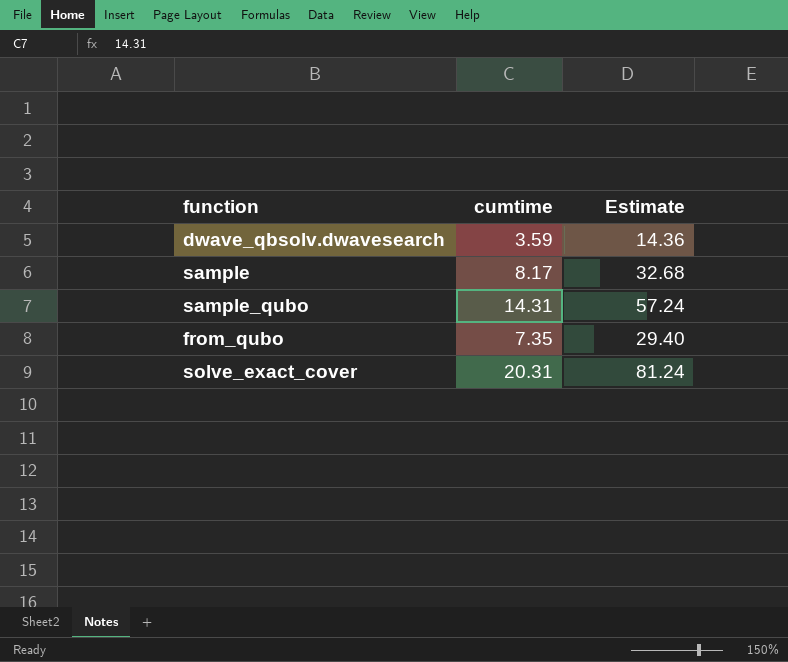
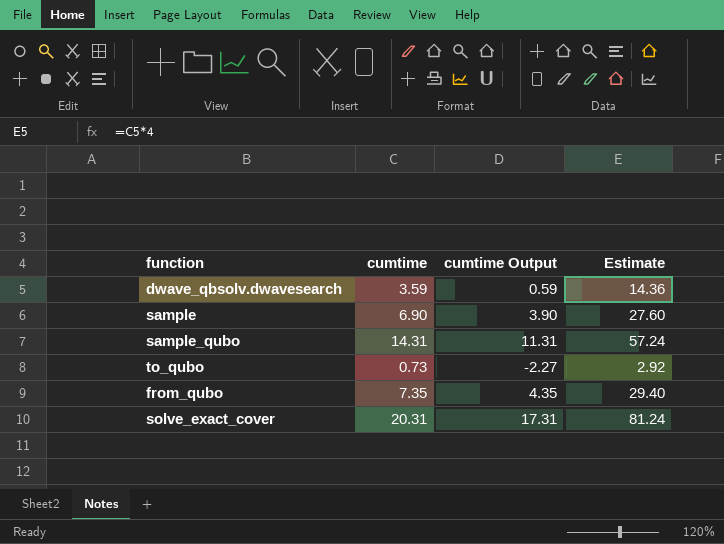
column cumtime Output | formula: none -> [cumtime] - 3
sample | cumtime: 8.17 -> 6.90
sample | Estimate: 32.68 -> 27.60
row to_qubo: none -> 0.73 | -2.27 | 2.92

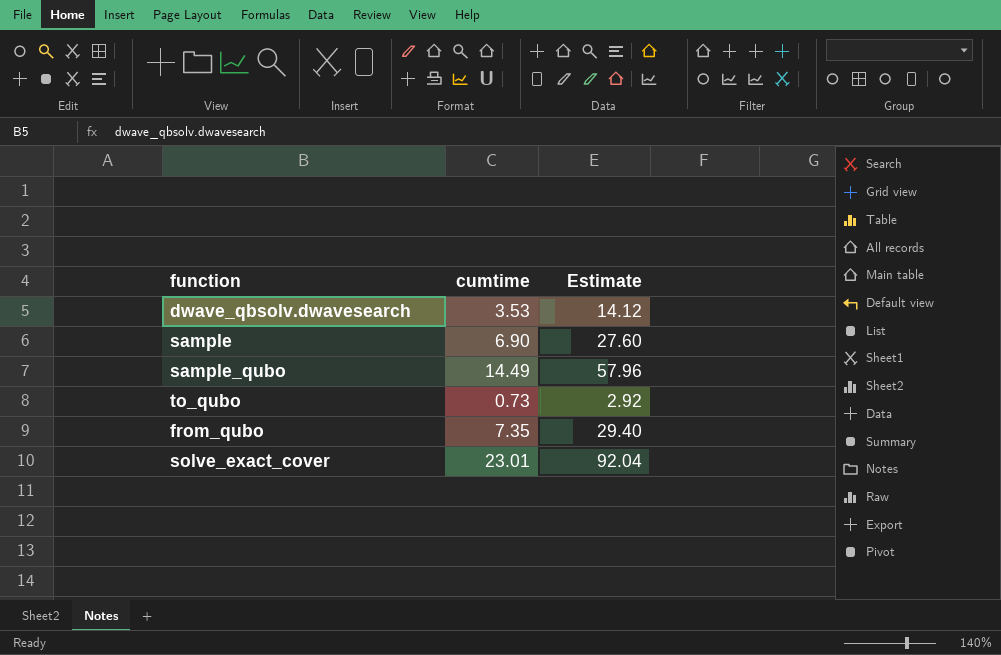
column cumtime Output | formula: [cumtime] - 3 -> none
dwave_qbsolv.dwavesearch | cumtime: 3.59 -> 3.53
dwave_qbsolv.dwavesearch | Estimate: 14.36 -> 14.12
sample_qubo | cumtime: 14.31 -> 14.49
sample_qubo | Estimate: 57.24 -> 57.96
solve_exact_cover | cumtime: 20.31 -> 23.01
solve_exact_cover | Estimate: 81.24 -> 92.04

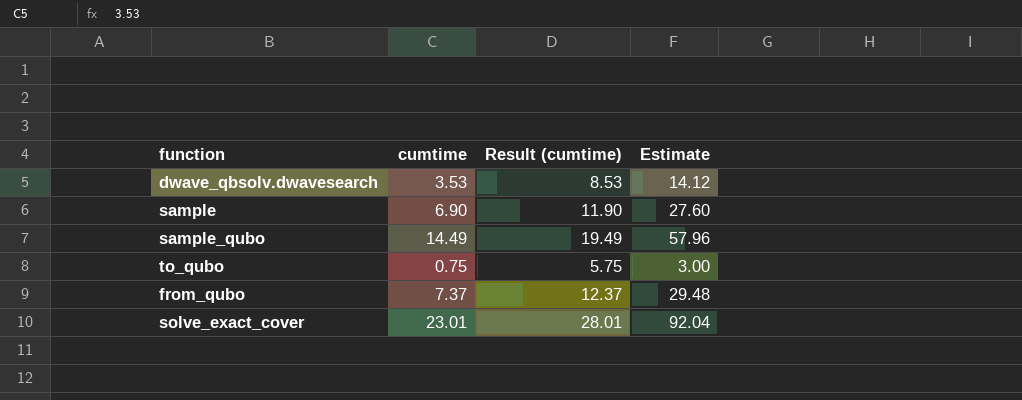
column Result (cumtime) | formula: none -> [cumtime] + 5
to_qubo | cumtime: 0.73 -> 0.75
to_qubo | Estimate: 2.92 -> 3.00
from_qubo | cumtime: 7.35 -> 7.37
from_qubo | Estimate: 29.40 -> 29.48

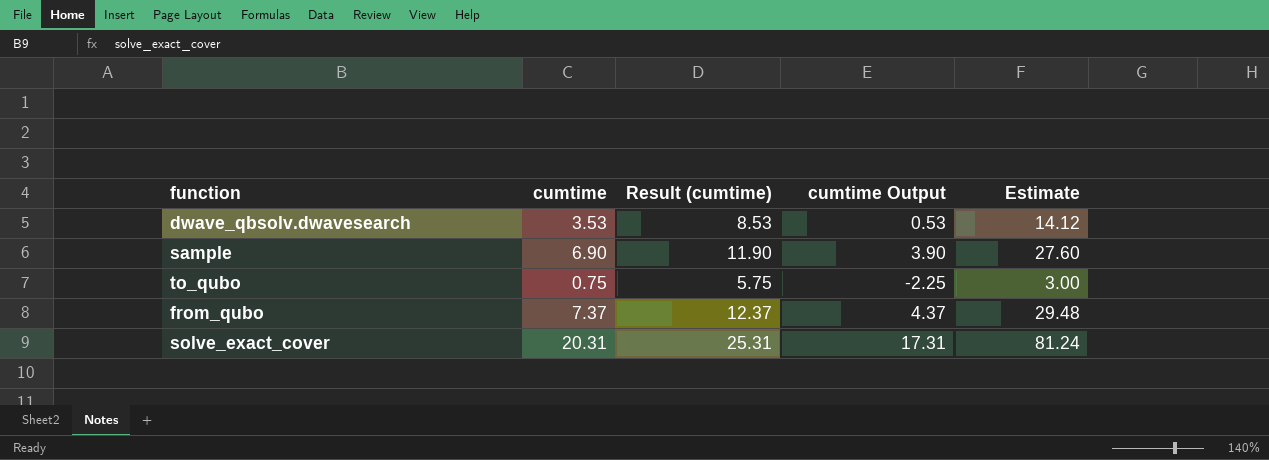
column cumtime Output | formula: none -> [cumtime] - 3
row sample_qubo: 14.49 | 19.49 | 57.96 -> none
solve_exact_cover | cumtime: 23.01 -> 20.31
solve_exact_cover | Result (cumtime): 28.01 -> 25.31
solve_exact_cover | Estimate: 92.04 -> 81.24

